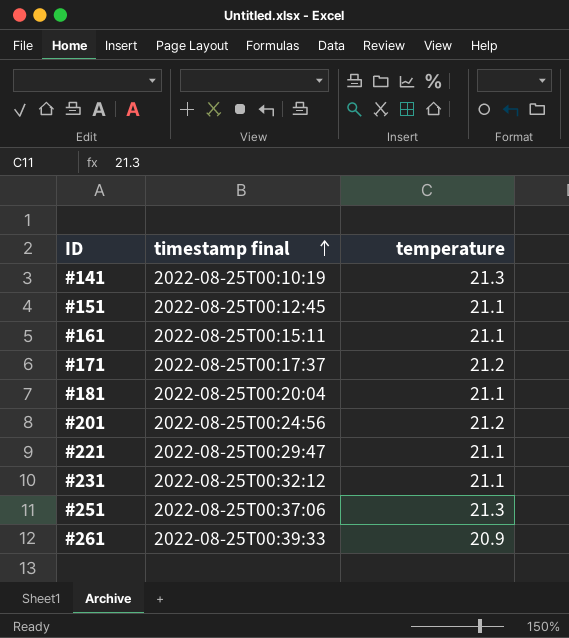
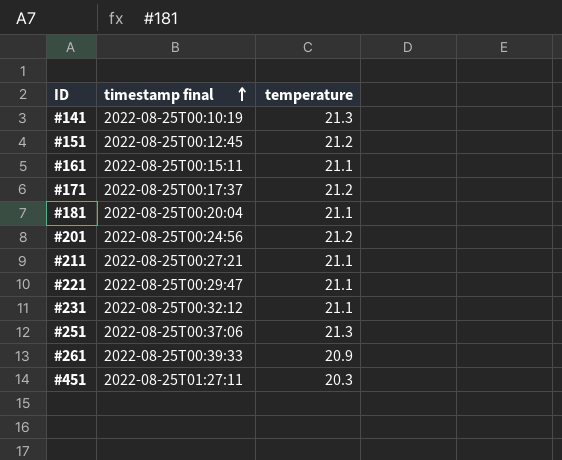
#151 | temperature: 21.1 -> 21.2
row #211: none -> 2022-08-25T00:27:21 | 21.1
row #451: none -> 2022-08-25T01:27:11 | 20.3

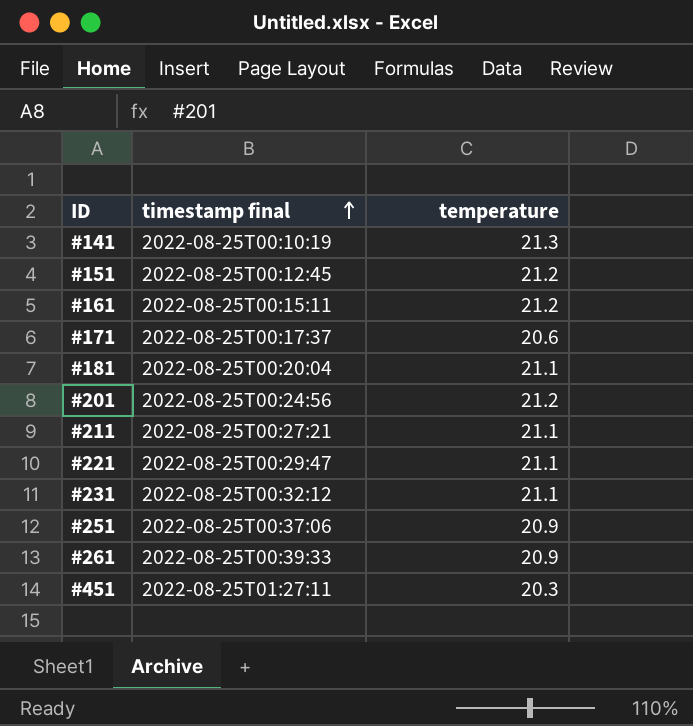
#161 | temperature: 21.1 -> 21.2
#171 | temperature: 21.2 -> 20.6
#251 | temperature: 21.3 -> 20.9

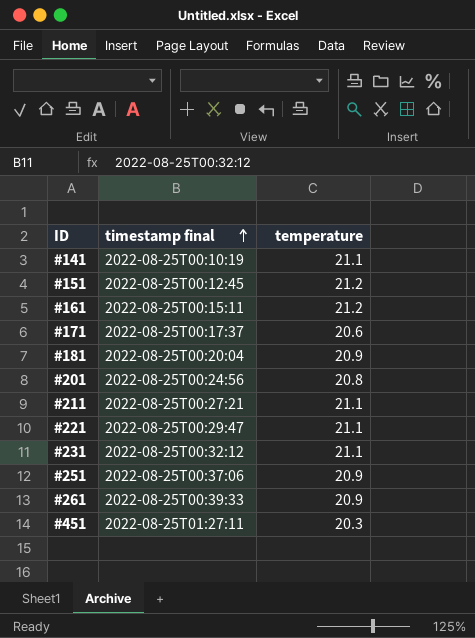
#141 | temperature: 21.3 -> 21.1
#181 | temperature: 21.1 -> 20.9
#201 | temperature: 21.2 -> 20.8

